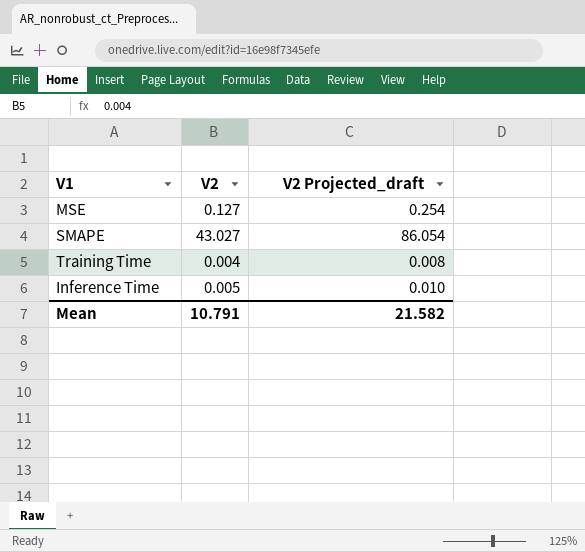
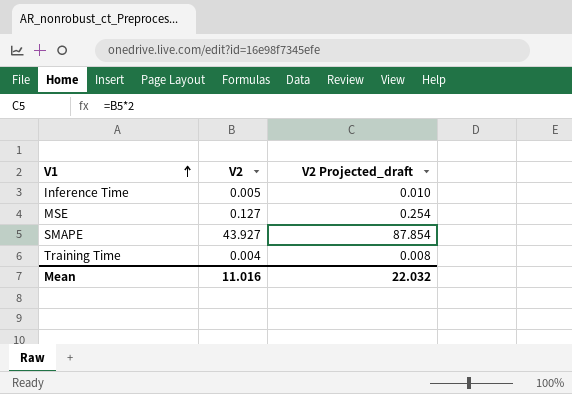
row order: none -> V1 ascending
SMAPE | V2: 43.027 -> 43.927
SMAPE | V2 Projected_draft: 86.054 -> 87.854
Mean | V2: 10.791 -> 11.016
Mean | V2 Projected_draft: 21.582 -> 22.032

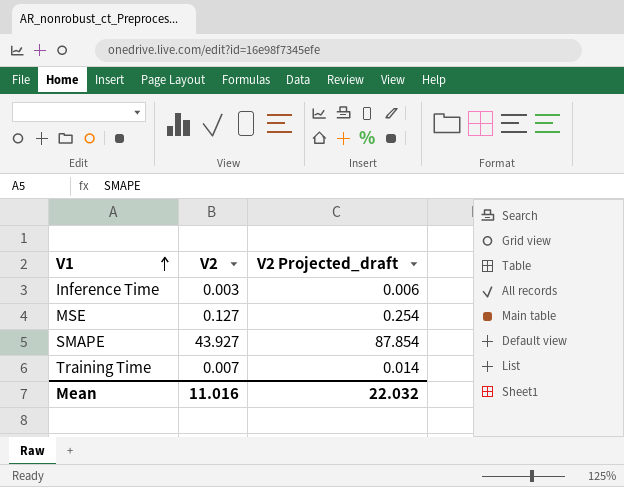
Inference Time | V2: 0.005 -> 0.003
Inference Time | V2 Projected_draft: 0.010 -> 0.006
Training Time | V2: 0.004 -> 0.007
Training Time | V2 Projected_draft: 0.008 -> 0.014

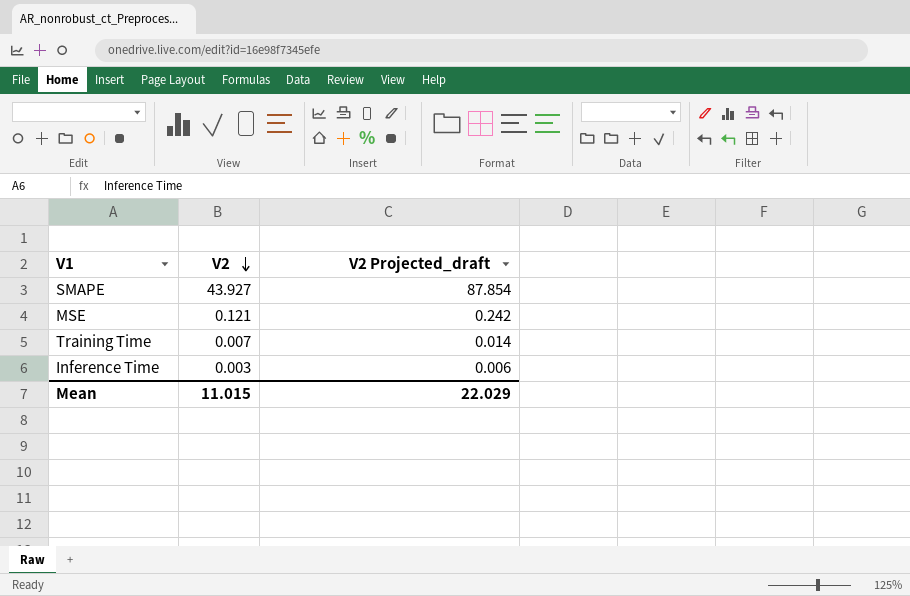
row order: V1 ascending -> V2 descending
MSE | V2: 0.127 -> 0.121
MSE | V2 Projected_draft: 0.254 -> 0.242
Mean | V2: 11.016 -> 11.015
Mean | V2 Projected_draft: 22.032 -> 22.029

